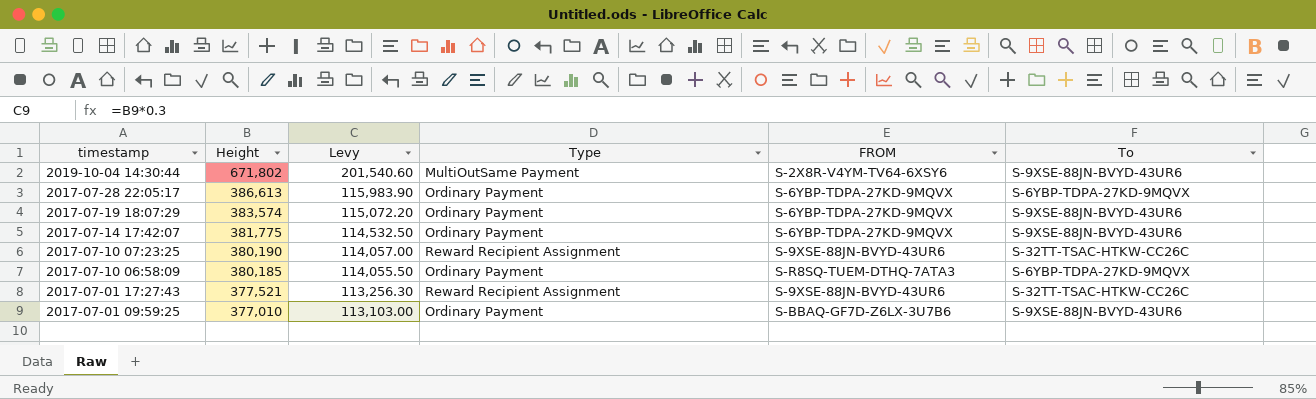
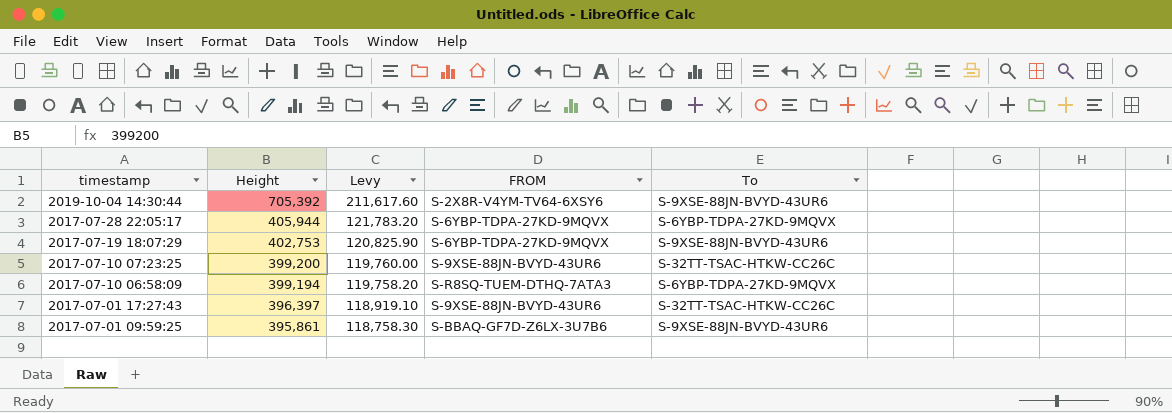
column Type | position: 4 -> none
row 2017-07-14 17:42:07: 381,775 | 114,532.50 | Ordinary Payment | S-6YBP-TDPA-27KD-9MQVX | S-9XSE-88JN-BVYD-43UR6 -> none
2019-10-04 14:30:44 | Height: 671,802 -> 705,392
2019-10-04 14:30:44 | Levy: 201,540.60 -> 211,617.60
2017-07-28 22:05:17 | Height: 386,613 -> 405,944
2017-07-28 22:05:17 | Levy: 115,983.90 -> 121,783.20
2017-07-19 18:07:29 | Height: 383,574 -> 402,753
2017-07-19 18:07:29 | Levy: 115,072.20 -> 120,825.90
2017-07-10 07:23:25 | Height: 380,190 -> 399,200
2017-07-10 07:23:25 | Levy: 114,057.00 -> 119,760.00
2017-07-10 06:58:09 | Height: 380,185 -> 399,194
2017-07-10 06:58:09 | Levy: 114,055.50 -> 119,758.20
2017-07-01 17:27:43 | Height: 377,521 -> 396,397
2017-07-01 17:27:43 | Levy: 113,256.30 -> 118,919.10
2017-07-01 09:59:25 | Height: 377,010 -> 395,861
2017-07-01 09:59:25 | Levy: 113,103.00 -> 118,758.30

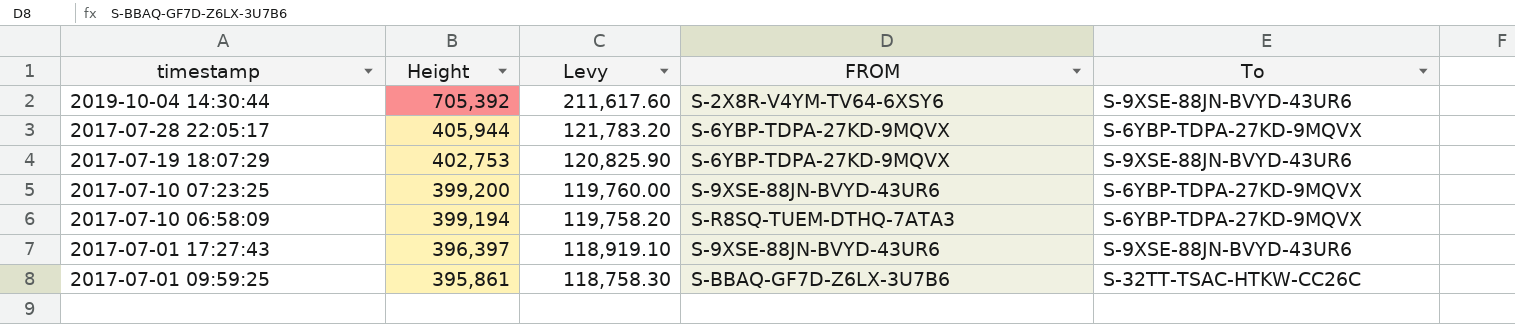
2017-07-10 07:23:25 | To: S-32TT-TSAC-HTKW-CC26C -> S-6YBP-TDPA-27KD-9MQVX
2017-07-01 17:27:43 | To: S-32TT-TSAC-HTKW-CC26C -> S-9XSE-88JN-BVYD-43UR6
2017-07-01 09:59:25 | To: S-9XSE-88JN-BVYD-43UR6 -> S-32TT-TSAC-HTKW-CC26C

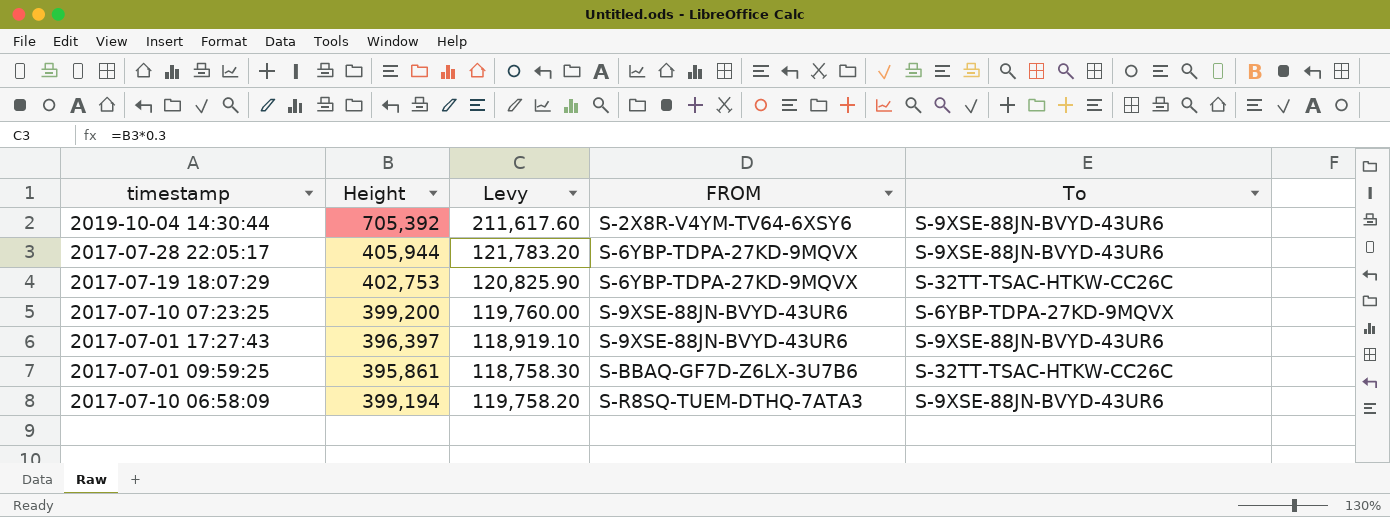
row order: timestamp descending -> FROM ascending
2017-07-28 22:05:17 | To: S-6YBP-TDPA-27KD-9MQVX -> S-9XSE-88JN-BVYD-43UR6
2017-07-19 18:07:29 | To: S-9XSE-88JN-BVYD-43UR6 -> S-32TT-TSAC-HTKW-CC26C
2017-07-10 06:58:09 | To: S-6YBP-TDPA-27KD-9MQVX -> S-9XSE-88JN-BVYD-43UR6

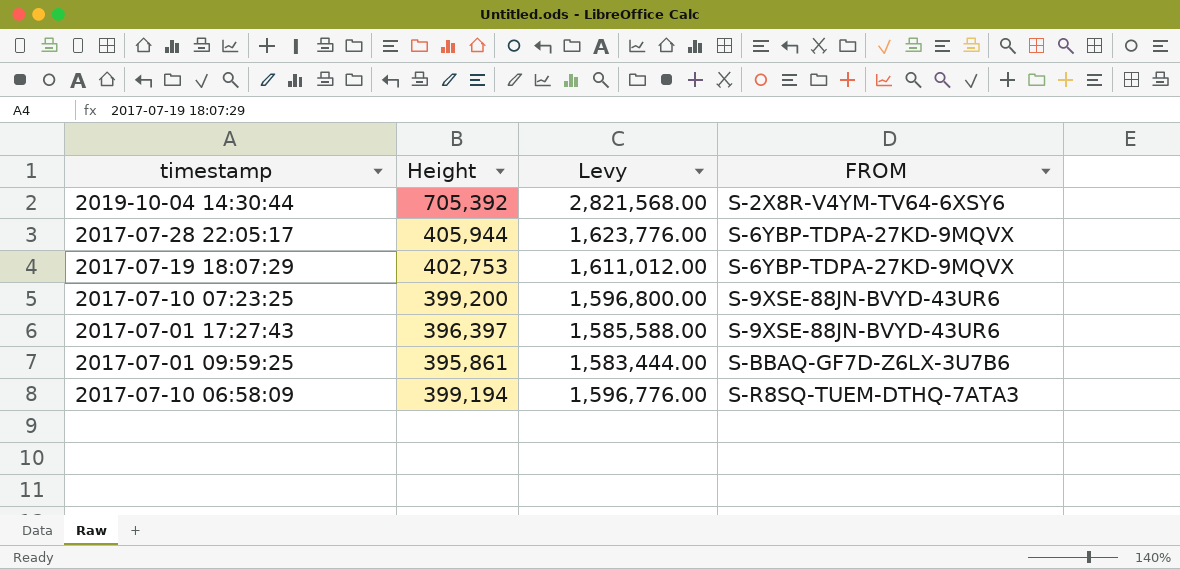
column To | position: 5 -> none
column Levy | formula: [Height] * 0.3 -> [Height] * 4

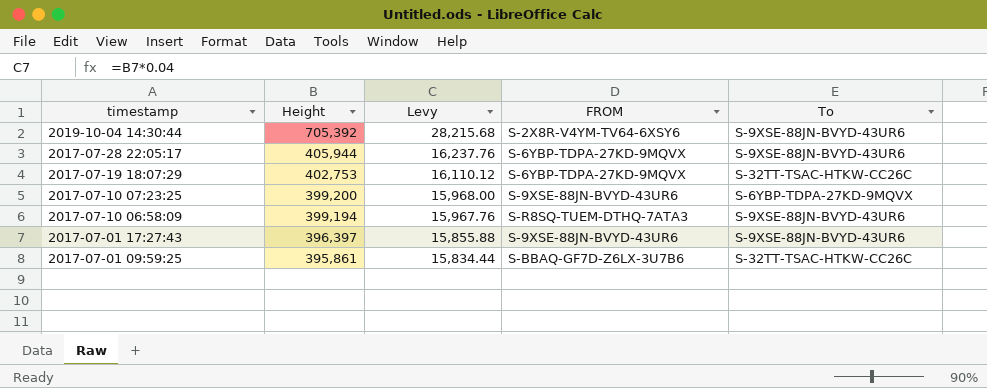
row order: FROM ascending -> timestamp descending
column Levy | formula: [Height] * 4 -> [Height] * 0.04
column To | position: none -> 5

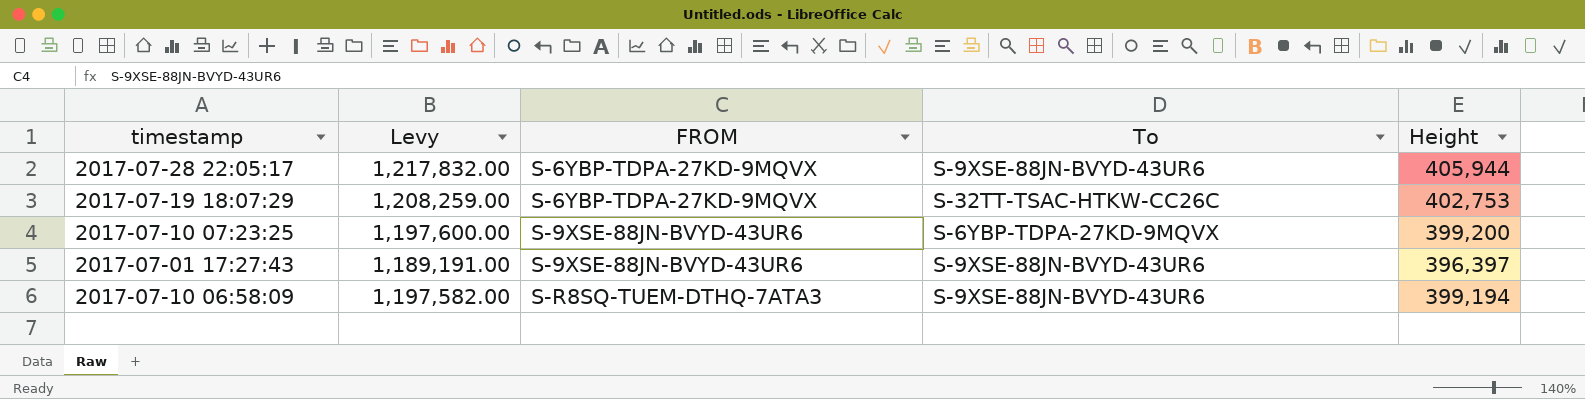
row order: timestamp descending -> FROM ascending
column Levy | formula: [Height] * 0.04 -> [Height] * 3
column Height | position: 2 -> 5
row 2019-10-04 14:30:44: 705,392 | 28,215.68 | S-2X8R-V4YM-TV64-6XSY6 | S-9XSE-88JN-BVYD-43UR6 -> none
row 2017-07-01 09:59:25: 395,861 | 15,834.44 | S-BBAQ-GF7D-Z6LX-3U7B6 | S-32TT-TSAC-HTKW-CC26C -> none

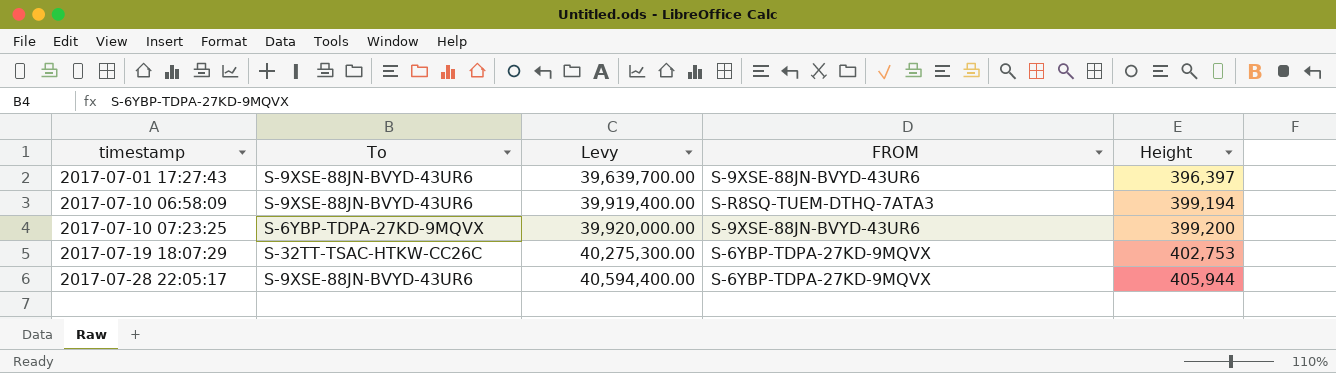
row order: FROM ascending -> timestamp ascending
column To | position: 4 -> 2
column Levy | formula: [Height] * 3 -> [Height] * 100

